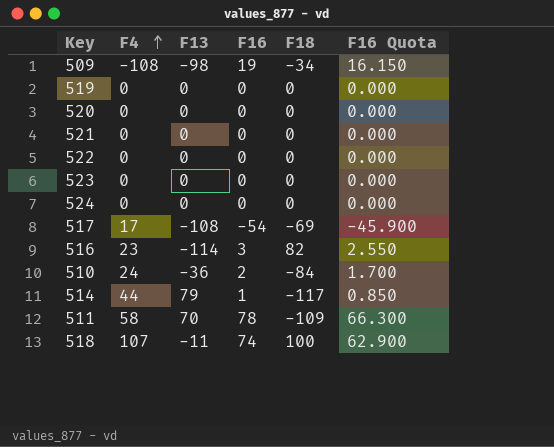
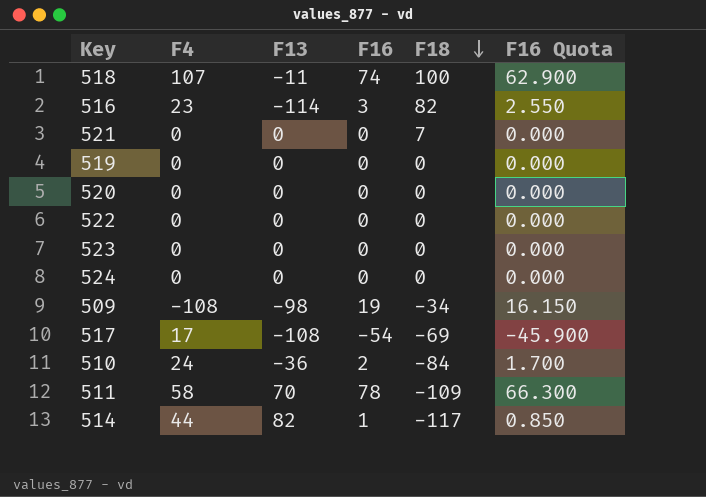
row order: F4 ascending -> F18 descending
521 | F18: 0 -> 7
514 | F13: 79 -> 82

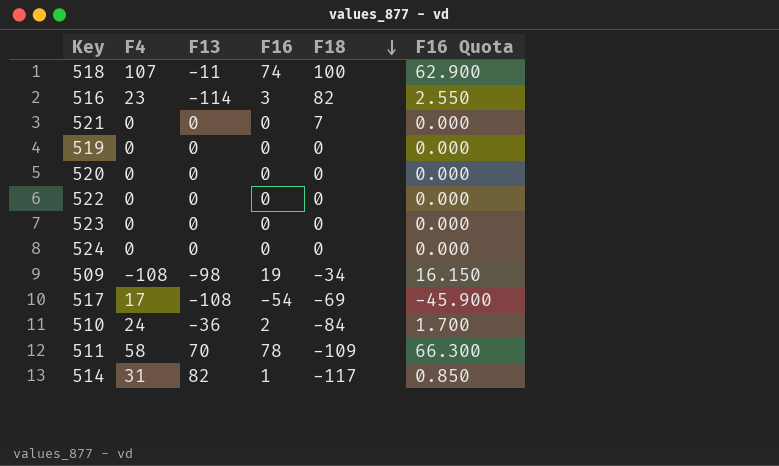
514 | F4: 44 -> 31

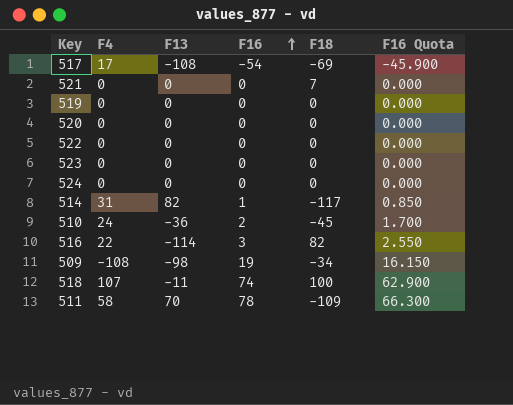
row order: F18 descending -> F16 ascending
510 | F18: -84 -> -45
516 | F4: 23 -> 22

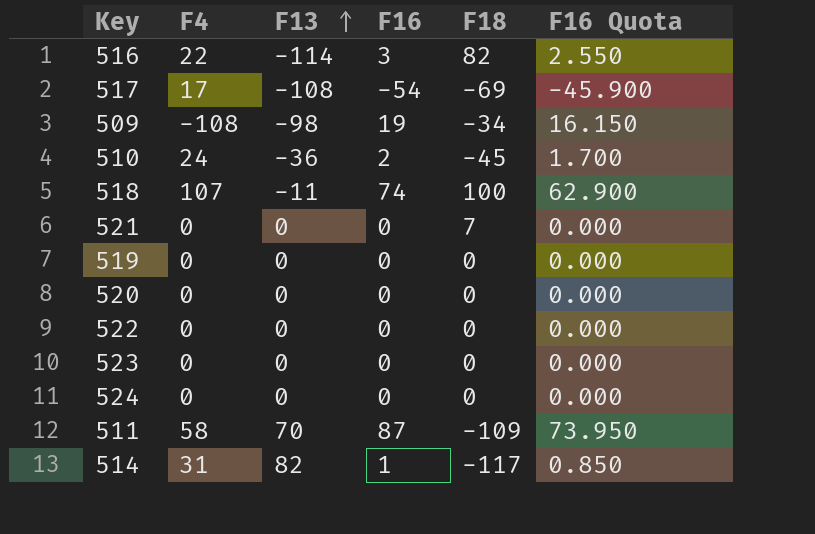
row order: F16 ascending -> F13 ascending
511 | F16: 78 -> 87
511 | F16 Quota: 66.300 -> 73.950

